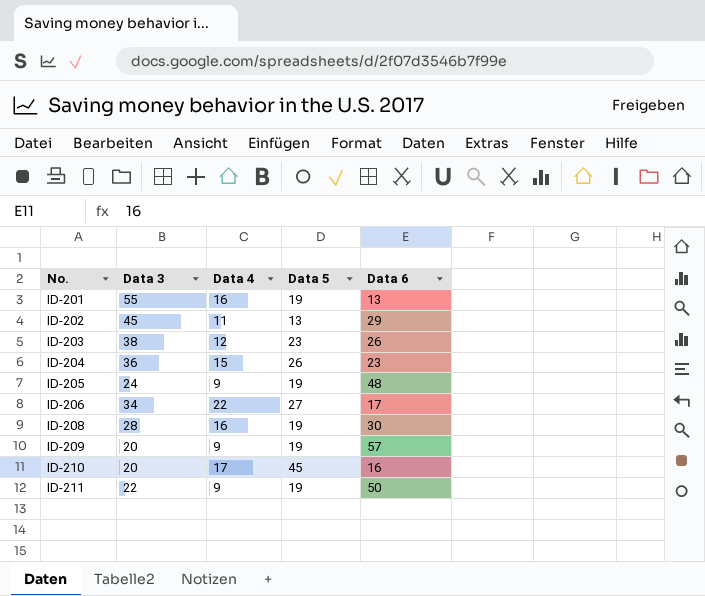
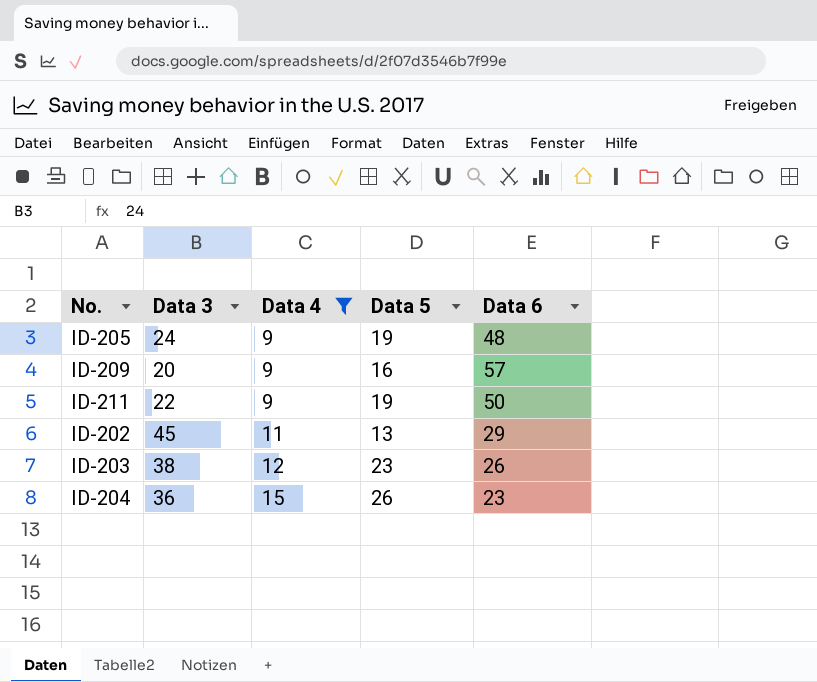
filter: none -> Data 4 <= 15
row order: No. ascending -> Data 4 ascending
ID-209 | Data 5: 19 -> 16

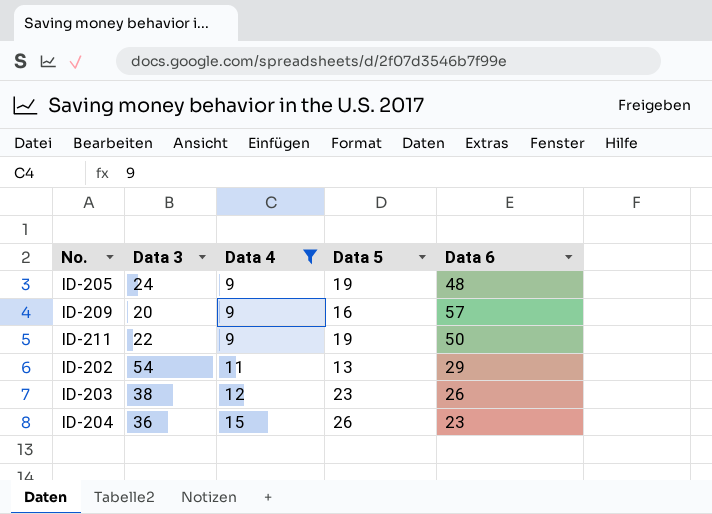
ID-202 | Data 3: 45 -> 54

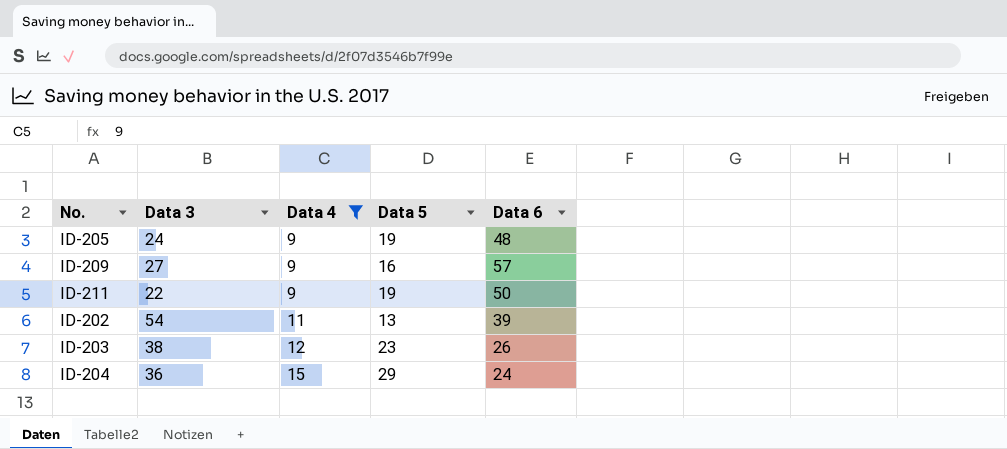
ID-209 | Data 3: 20 -> 27
ID-202 | Data 6: 29 -> 39
ID-204 | Data 5: 26 -> 29
ID-204 | Data 6: 23 -> 24

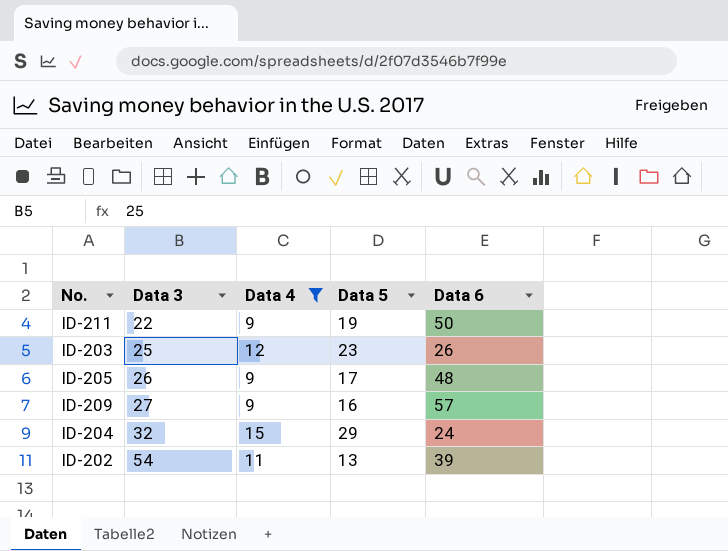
row order: Data 4 ascending -> Data 3 ascending
ID-203 | Data 3: 38 -> 25
ID-205 | Data 3: 24 -> 26
ID-205 | Data 5: 19 -> 17
ID-204 | Data 3: 36 -> 32

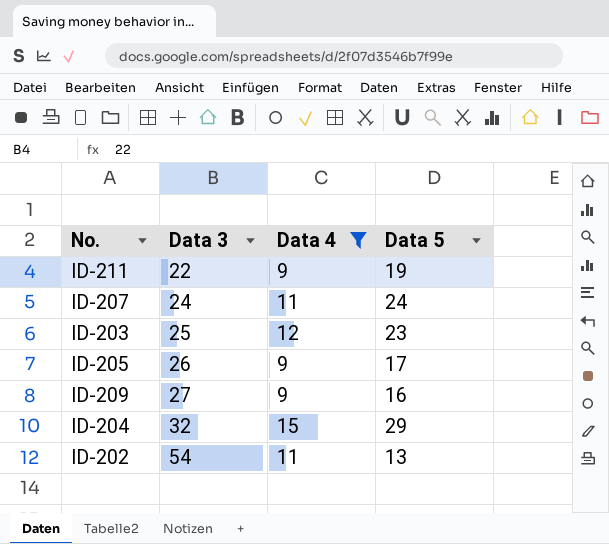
column Data 6 | position: 5 -> none
row ID-207: none -> 24 | 11 | 24

